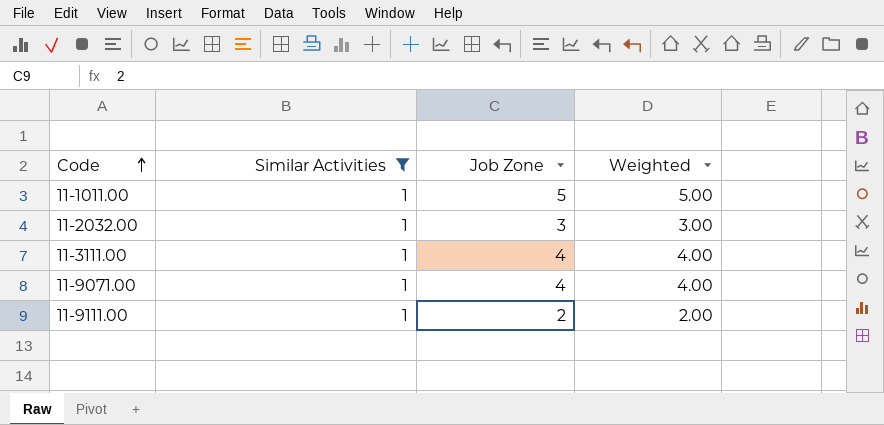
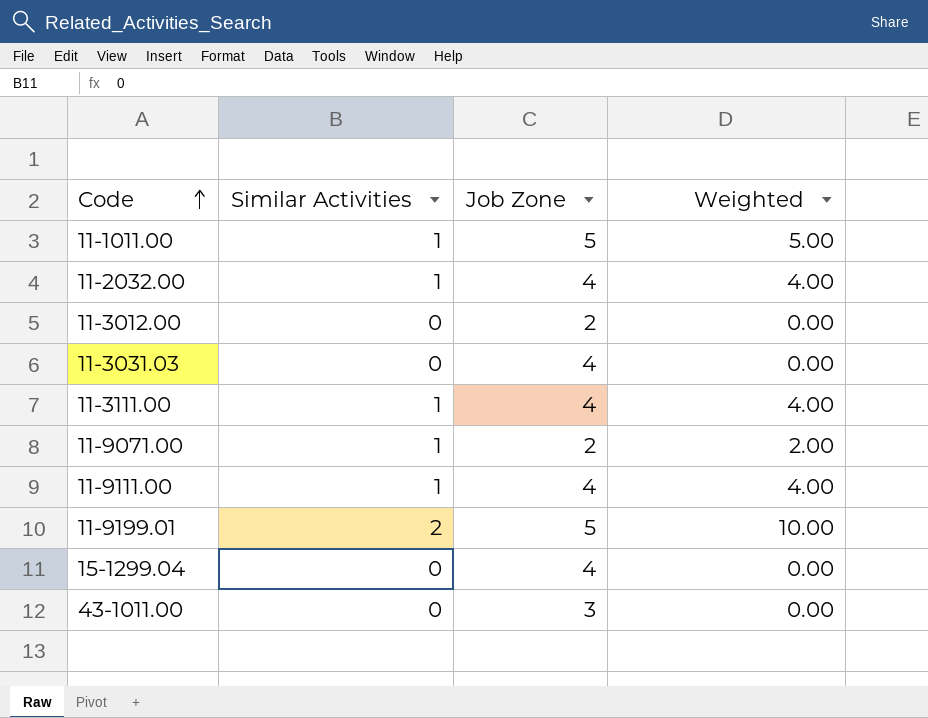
filter: Similar Activities = 1 -> none
11-2032.00 | Job Zone: 3 -> 4
11-2032.00 | Weighted: 3.00 -> 4.00
11-9071.00 | Job Zone: 4 -> 2
11-9071.00 | Weighted: 4.00 -> 2.00
11-9111.00 | Job Zone: 2 -> 4
11-9111.00 | Weighted: 2.00 -> 4.00

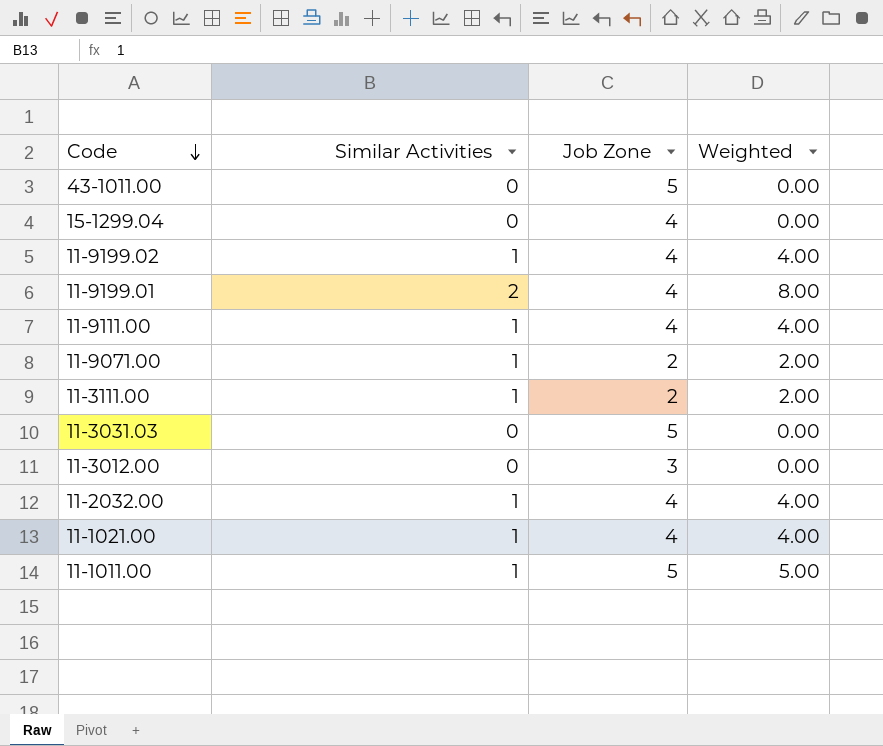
row order: Code ascending -> Code descending
43-1011.00 | Job Zone: 3 -> 5
row 11-9199.02: none -> 1 | 4 | 4.00
11-9199.01 | Job Zone: 5 -> 4
11-9199.01 | Weighted: 10.00 -> 8.00
11-3111.00 | Job Zone: 4 -> 2
11-3111.00 | Weighted: 4.00 -> 2.00
11-3031.03 | Job Zone: 4 -> 5
11-3012.00 | Job Zone: 2 -> 3
row 11-1021.00: none -> 1 | 4 | 4.00

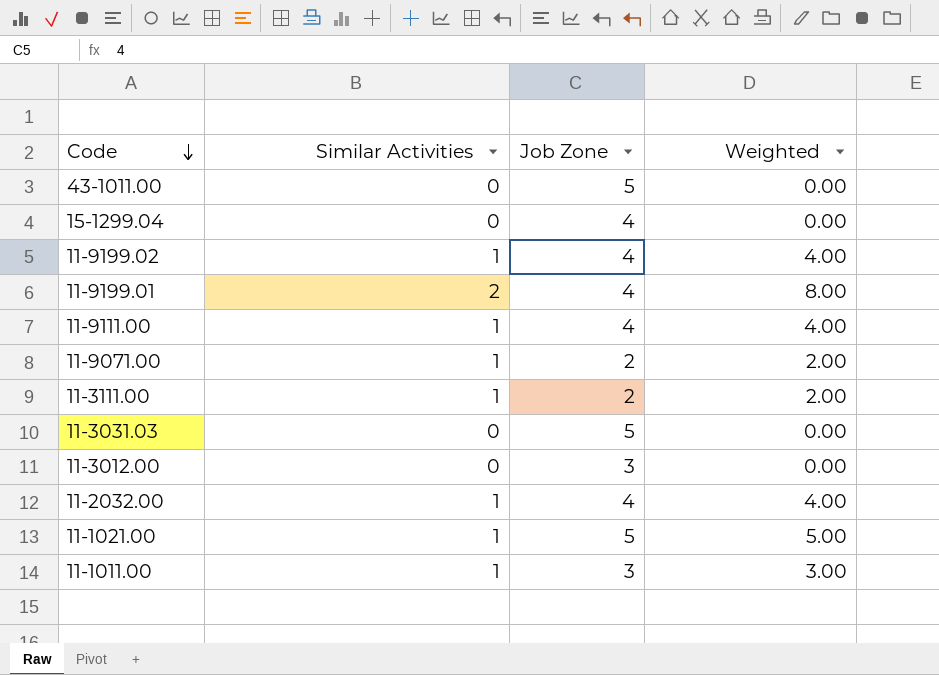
11-1021.00 | Job Zone: 4 -> 5
11-1021.00 | Weighted: 4.00 -> 5.00
11-1011.00 | Job Zone: 5 -> 3
11-1011.00 | Weighted: 5.00 -> 3.00

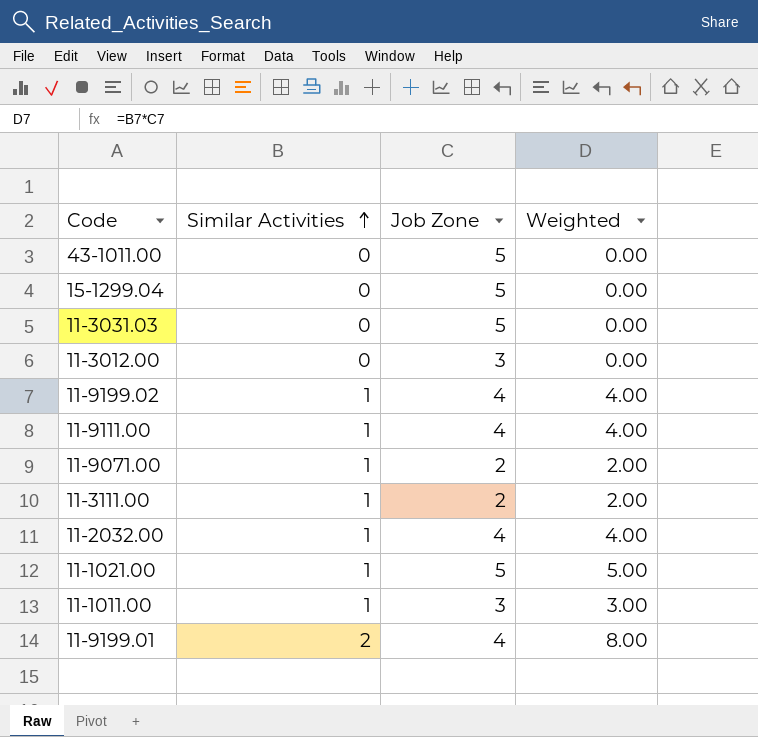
row order: Code descending -> Similar Activities ascending
15-1299.04 | Job Zone: 4 -> 5

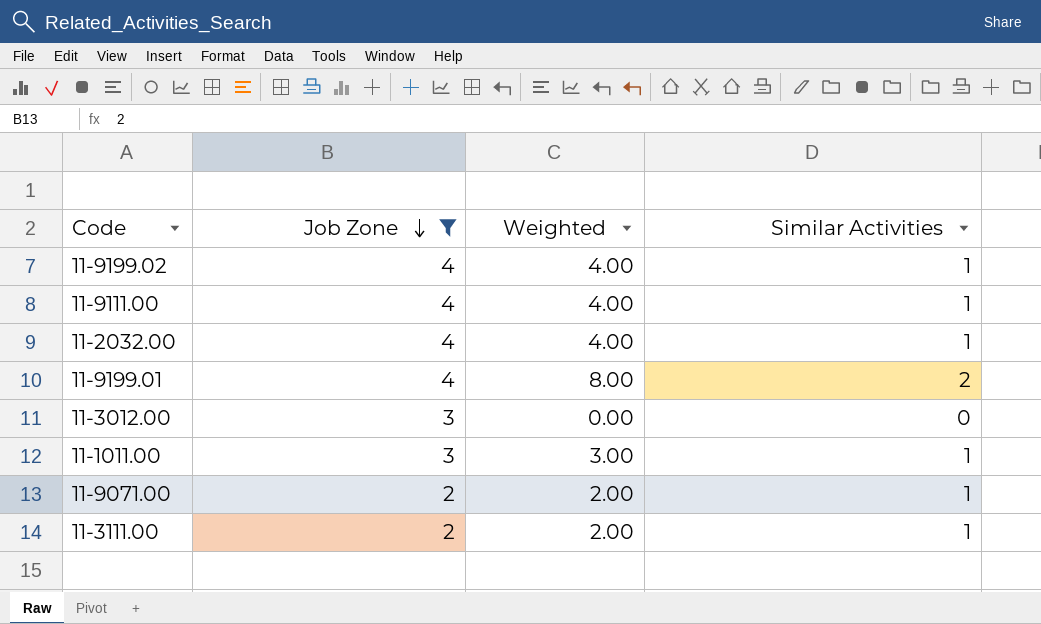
filter: none -> Job Zone != 5
row order: Similar Activities ascending -> Job Zone descending
column Similar Activities | position: 2 -> 4

